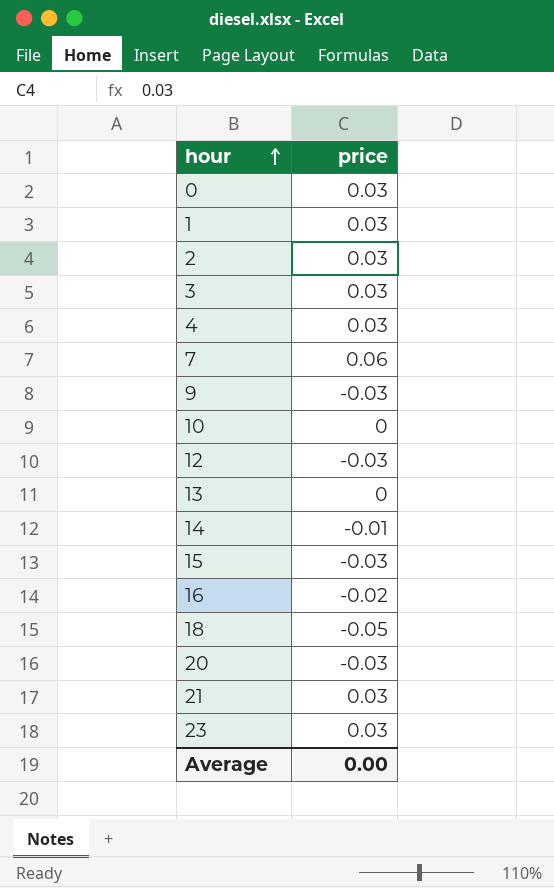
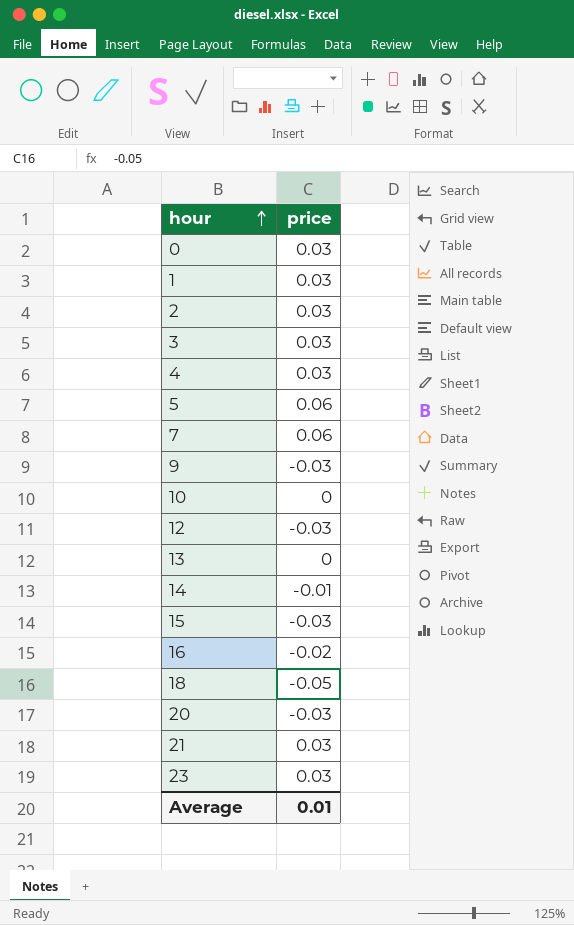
row 5: none -> 0.06
Average | price: 0.00 -> 0.01

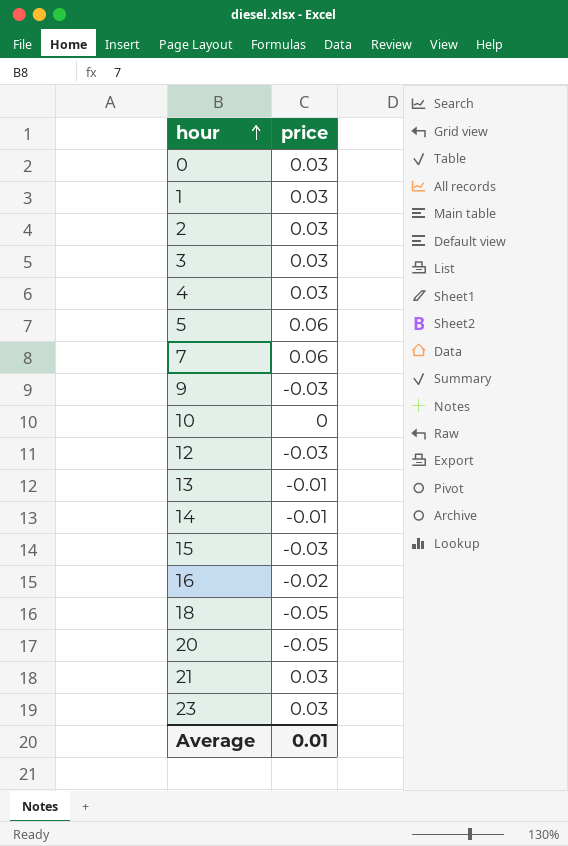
13 | price: 0 -> -0.01
20 | price: -0.03 -> -0.05

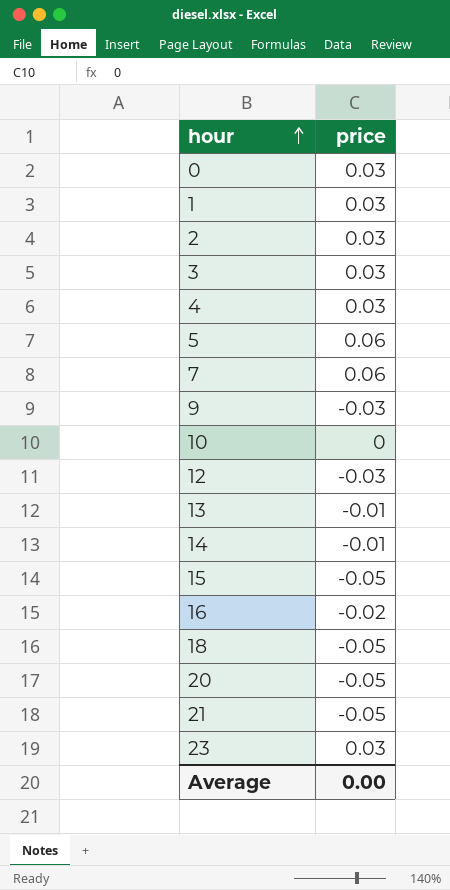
15 | price: -0.03 -> -0.05
21 | price: 0.03 -> -0.05
Average | price: 0.01 -> 0.00

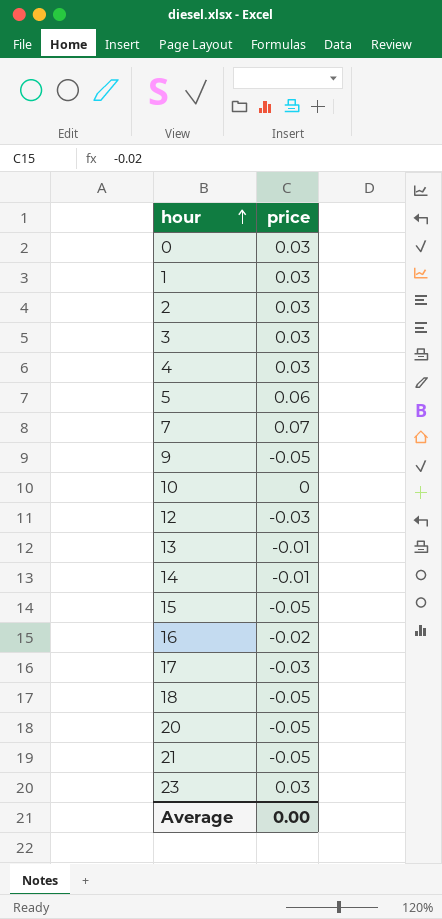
7 | price: 0.06 -> 0.07
9 | price: -0.03 -> -0.05
row 17: none -> -0.03

